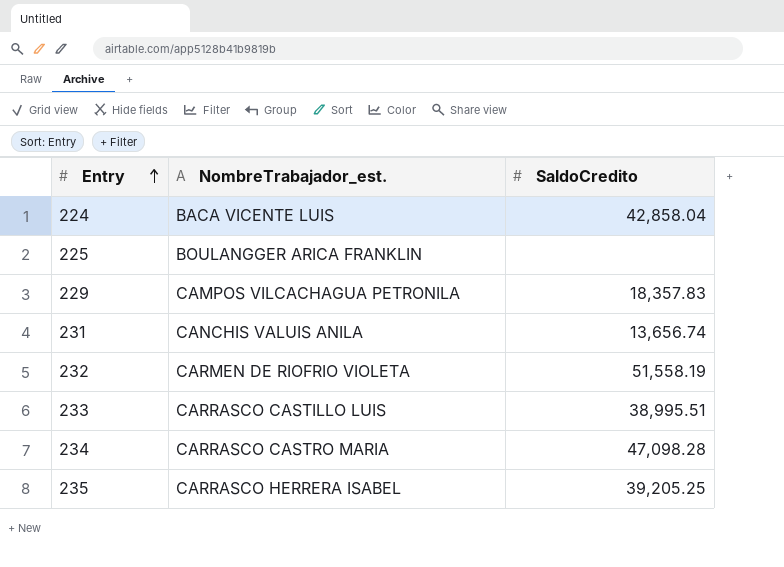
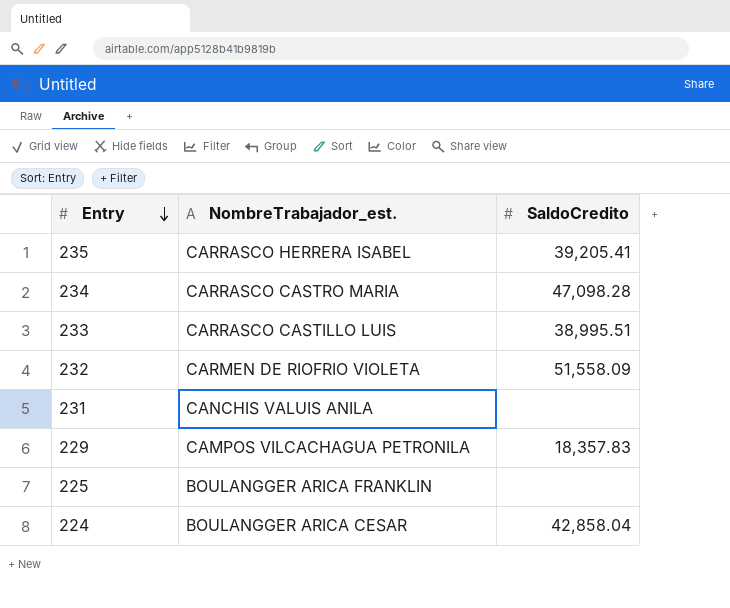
row order: Entry ascending -> Entry descending
235 | SaldoCredito: 39,205.25 -> 39,205.41
232 | SaldoCredito: 51,558.19 -> 51,558.09
231 | SaldoCredito: 13,656.74 -> none
224 | NombreTrabajador_est.: BACA VICENTE LUIS -> BOULANGGER ARICA CESAR

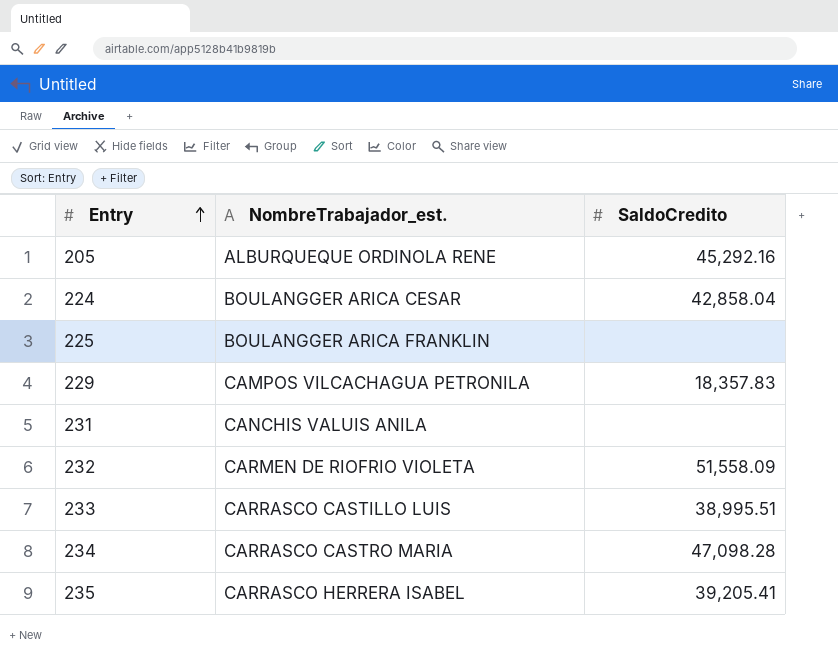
row order: Entry descending -> Entry ascending
row 205: none -> ALBURQUEQUE ORDINOLA RENE | 45,292.16

